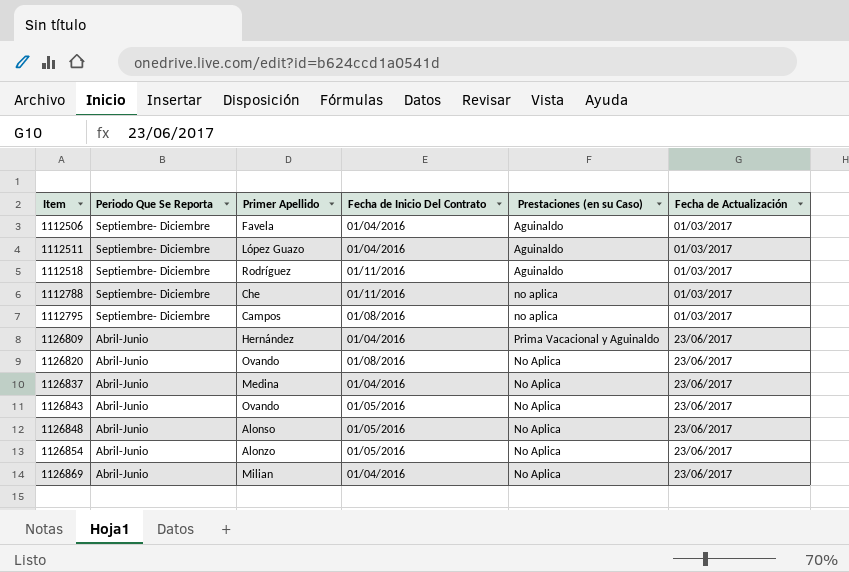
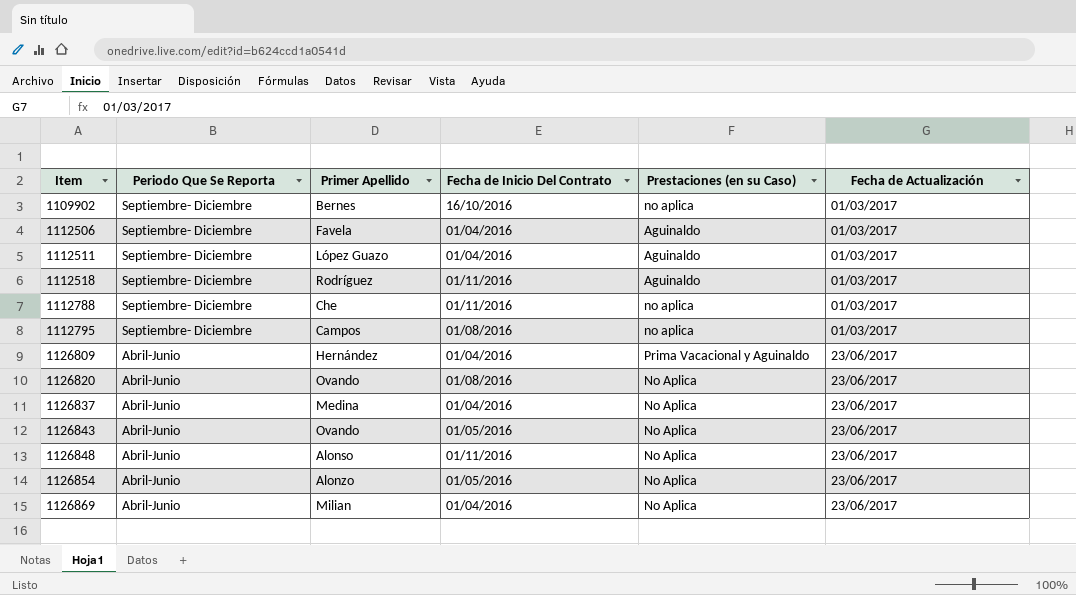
row 1109902: none -> Septiembre- Diciembre | Bernes | 16/10/2016 | no aplica | 01/03/2017
1126848 | Fecha de Inicio Del Contrato: 01/05/2016 -> 01/11/2016

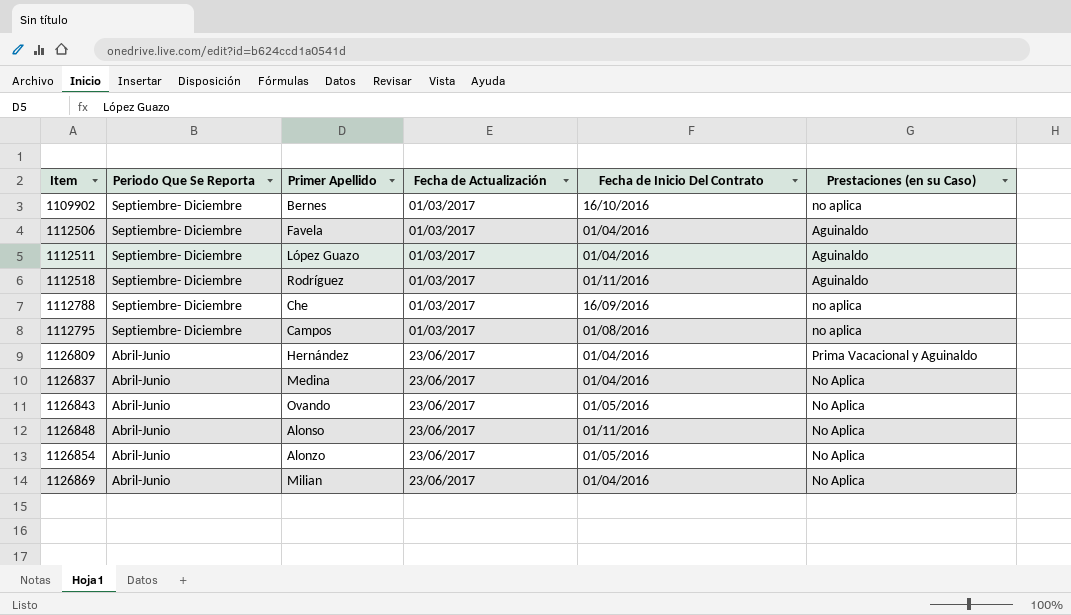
column Fecha de Actualización | position: 6 -> 4
row 1126820: Abril-Junio | Ovando | 01/08/2016 | No Aplica | 23/06/2017 -> none
1112788 | Fecha de Inicio Del Contrato: 01/11/2016 -> 16/09/2016

